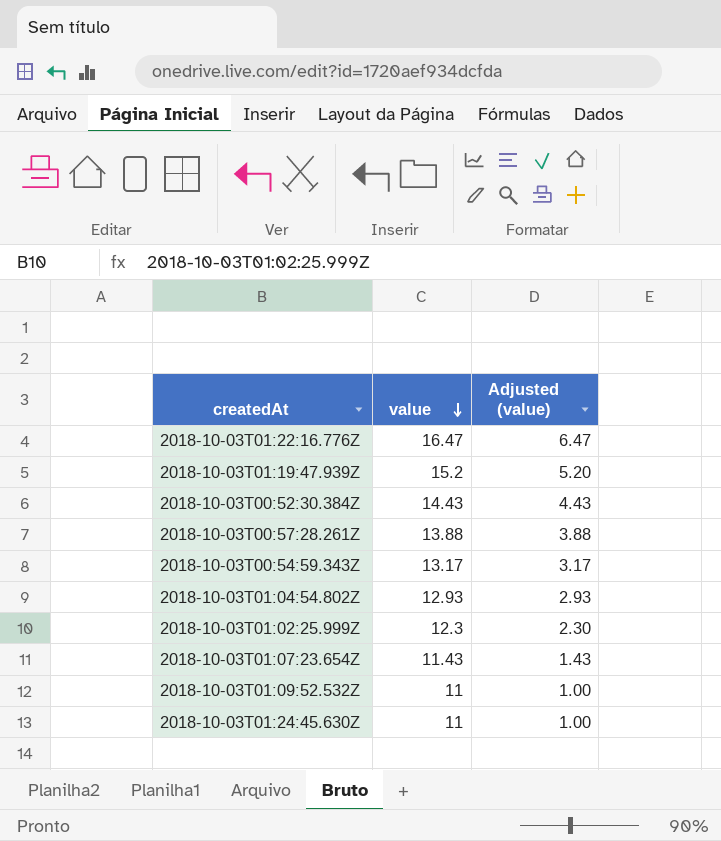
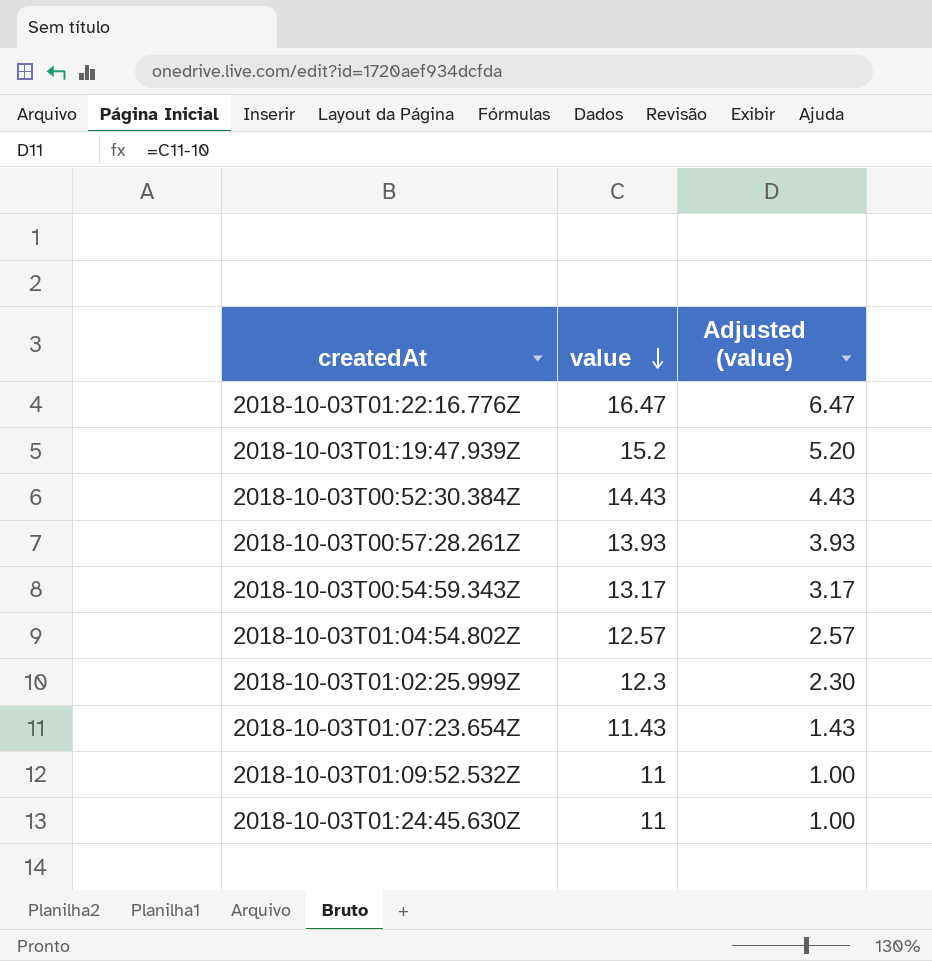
2018-10-03T00:57:28.261Z | value: 13.88 -> 13.93
2018-10-03T00:57:28.261Z | Adjusted (value): 3.88 -> 3.93
2018-10-03T01:04:54.802Z | value: 12.93 -> 12.57
2018-10-03T01:04:54.802Z | Adjusted (value): 2.93 -> 2.57

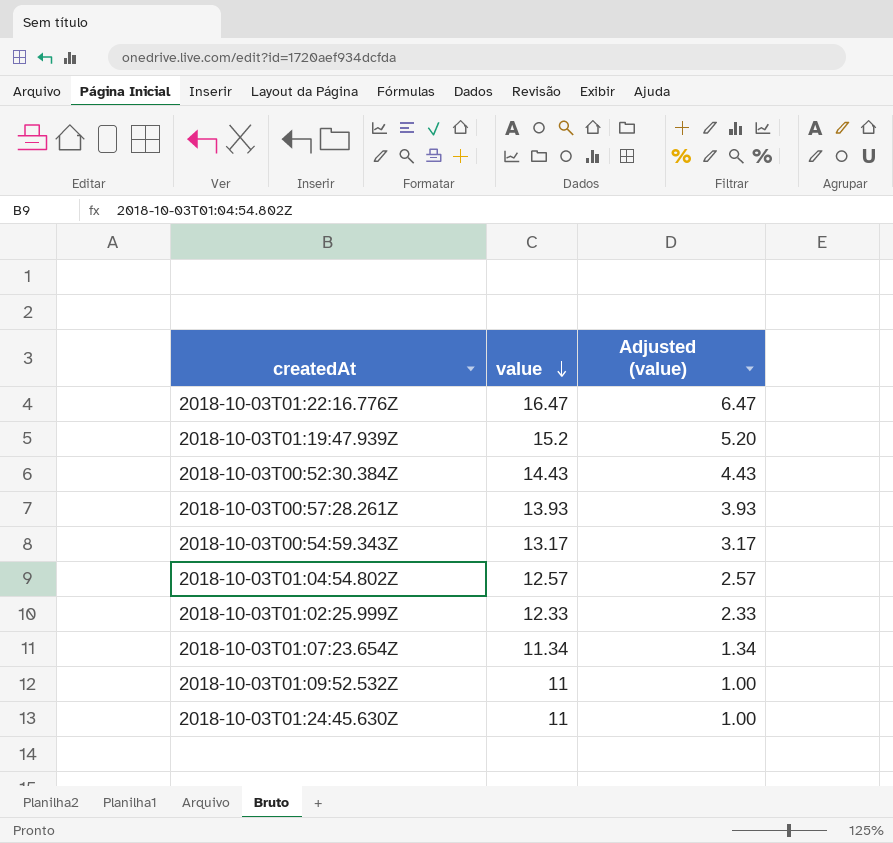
2018-10-03T01:02:25.999Z | value: 12.3 -> 12.33
2018-10-03T01:02:25.999Z | Adjusted (value): 2.30 -> 2.33
2018-10-03T01:07:23.654Z | value: 11.43 -> 11.34
2018-10-03T01:07:23.654Z | Adjusted (value): 1.43 -> 1.34

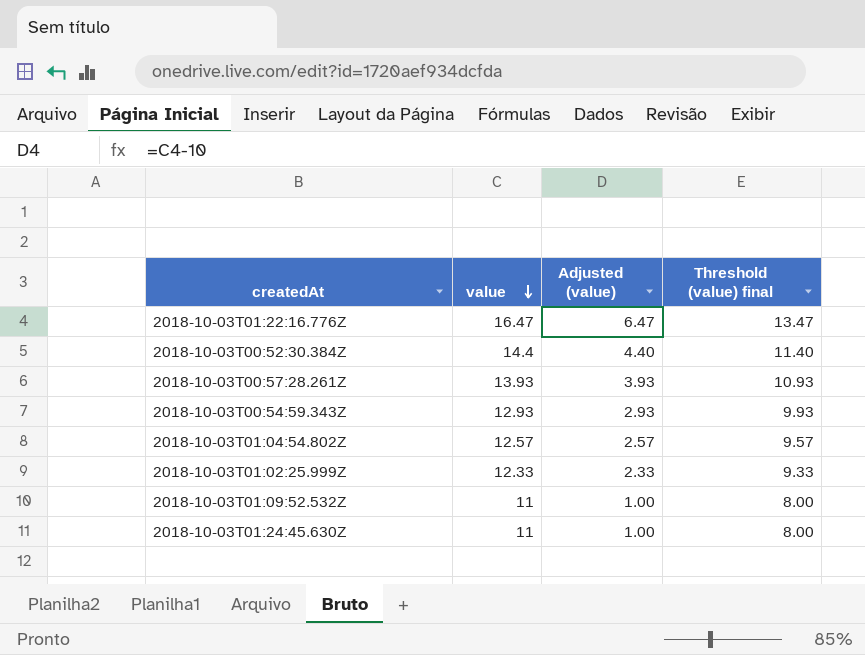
column Threshold (value) final | formula: none -> [value] - 3
row 2018-10-03T01:19:47.939Z: 15.2 | 5.20 -> none
row 2018-10-03T01:07:23.654Z: 11.34 | 1.34 -> none
2018-10-03T00:52:30.384Z | value: 14.43 -> 14.4
2018-10-03T00:52:30.384Z | Adjusted (value): 4.43 -> 4.40
2018-10-03T00:54:59.343Z | value: 13.17 -> 12.93
2018-10-03T00:54:59.343Z | Adjusted (value): 3.17 -> 2.93

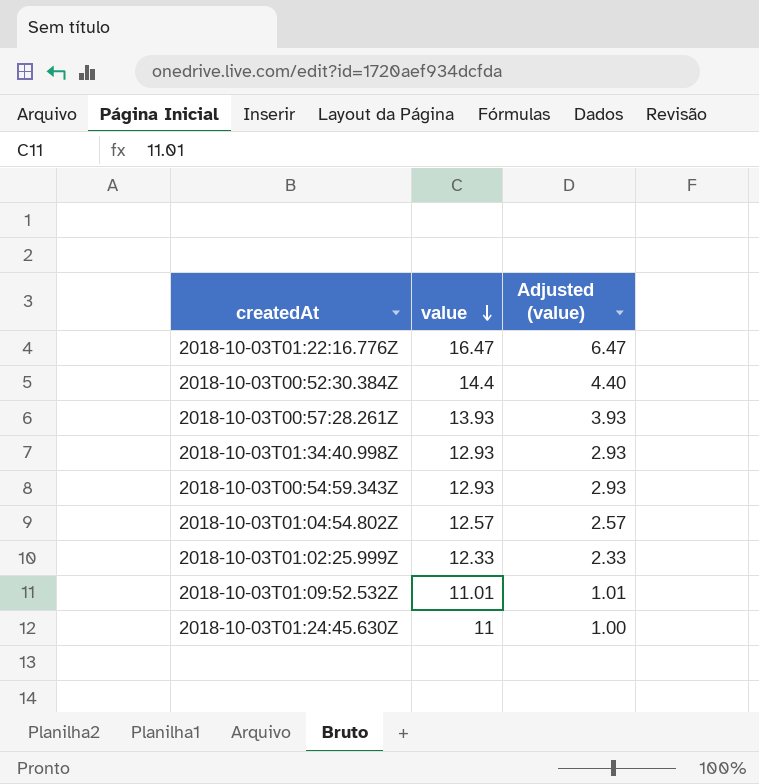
column Threshold (value) final | formula: [value] - 3 -> none
row 2018-10-03T01:34:40.998Z: none -> 12.93 | 2.93
2018-10-03T01:09:52.532Z | value: 11 -> 11.01
2018-10-03T01:09:52.532Z | Adjusted (value): 1.00 -> 1.01

